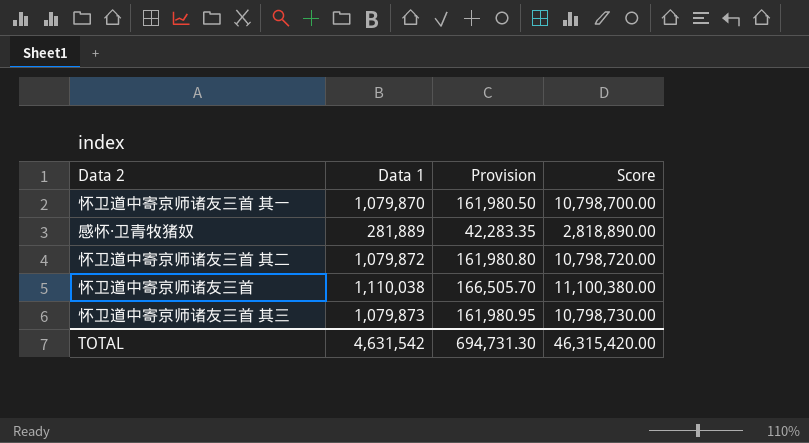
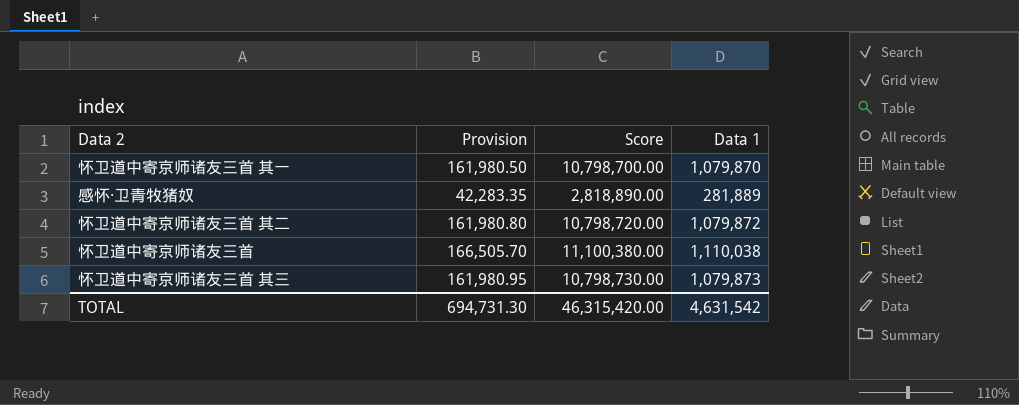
column Data 1 | position: 2 -> 4

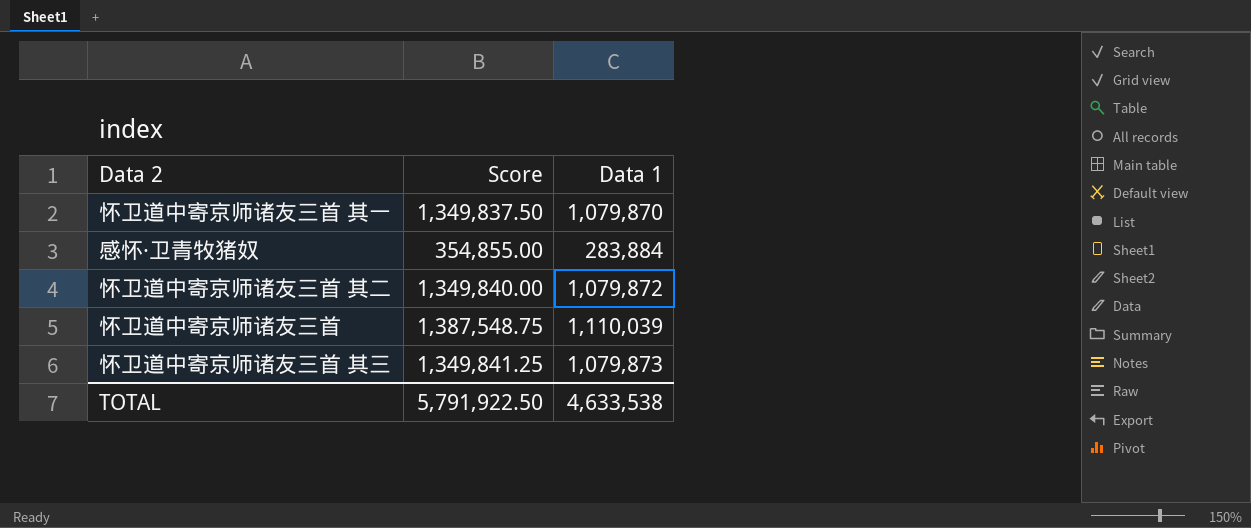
column Provision | formula: [Data 1] * 0.15 -> none
column Score | formula: [Data 1] * 10 -> [Data 1] * 1.25
感怀·卫青牧猪奴 | Data 1: 281,889 -> 283,884
怀卫道中寄京师诸友三首 | Data 1: 1,110,038 -> 1,110,039
TOTAL | Score: 46,315,420.00 -> 5,791,922.50
TOTAL | Data 1: 4,631,542 -> 4,633,538

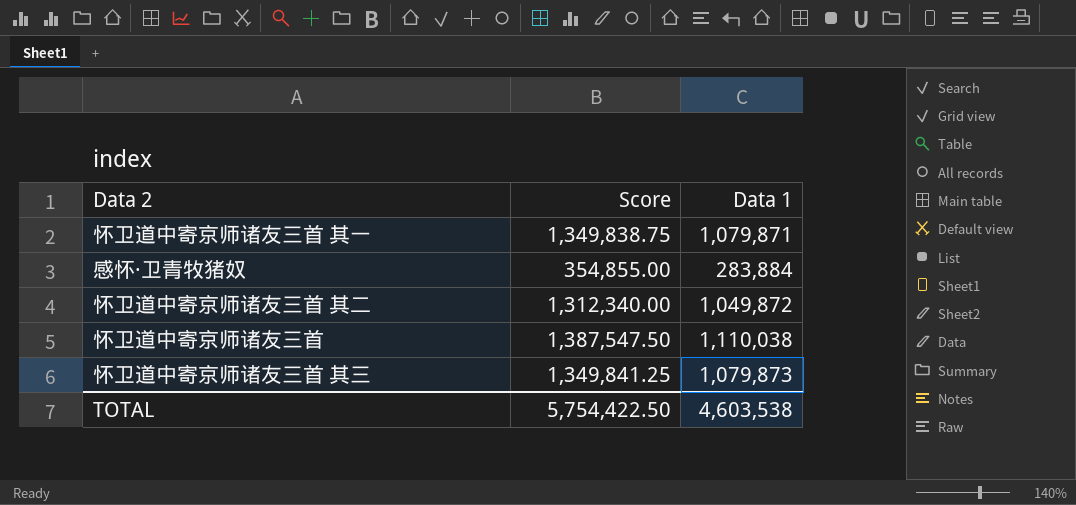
怀卫道中寄京师诸友三首 其一 | Score: 1,349,837.50 -> 1,349,838.75
怀卫道中寄京师诸友三首 其一 | Data 1: 1,079,870 -> 1,079,871
怀卫道中寄京师诸友三首 其二 | Score: 1,349,840.00 -> 1,312,340.00
怀卫道中寄京师诸友三首 其二 | Data 1: 1,079,872 -> 1,049,872
怀卫道中寄京师诸友三首 | Score: 1,387,548.75 -> 1,387,547.50
怀卫道中寄京师诸友三首 | Data 1: 1,110,039 -> 1,110,038
TOTAL | Score: 5,791,922.50 -> 5,754,422.50
TOTAL | Data 1: 4,633,538 -> 4,603,538

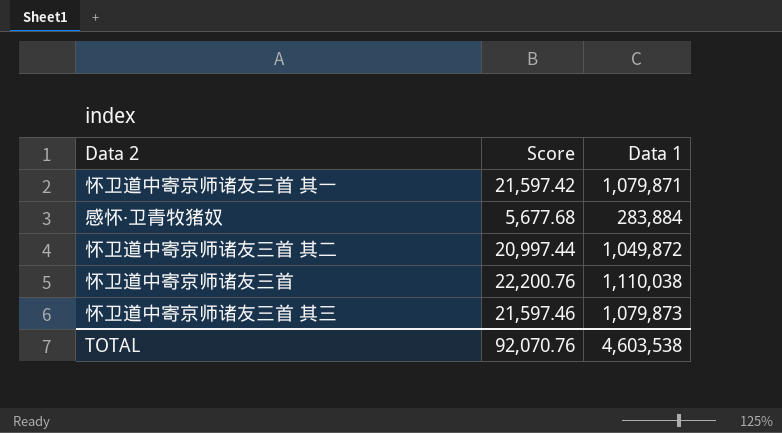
column Score | formula: [Data 1] * 1.25 -> [Data 1] * 0.02
TOTAL | Score: 5,754,422.50 -> 92,070.76

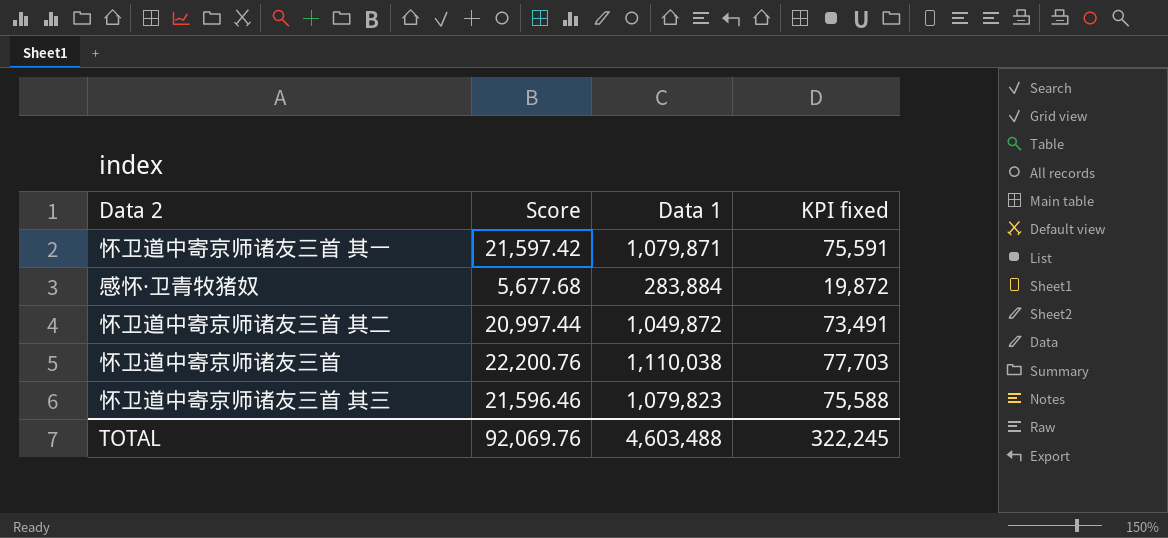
column KPI fixed | formula: none -> [Data 1] * 0.07
怀卫道中寄京师诸友三首 其三 | Score: 21,597.46 -> 21,596.46
怀卫道中寄京师诸友三首 其三 | Data 1: 1,079,873 -> 1,079,823
TOTAL | Score: 92,070.76 -> 92,069.76
TOTAL | Data 1: 4,603,538 -> 4,603,488

